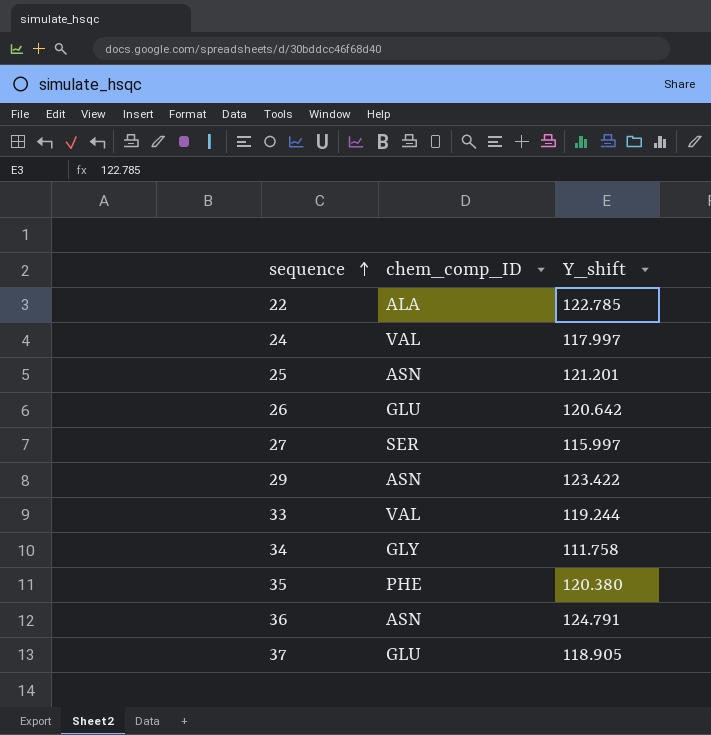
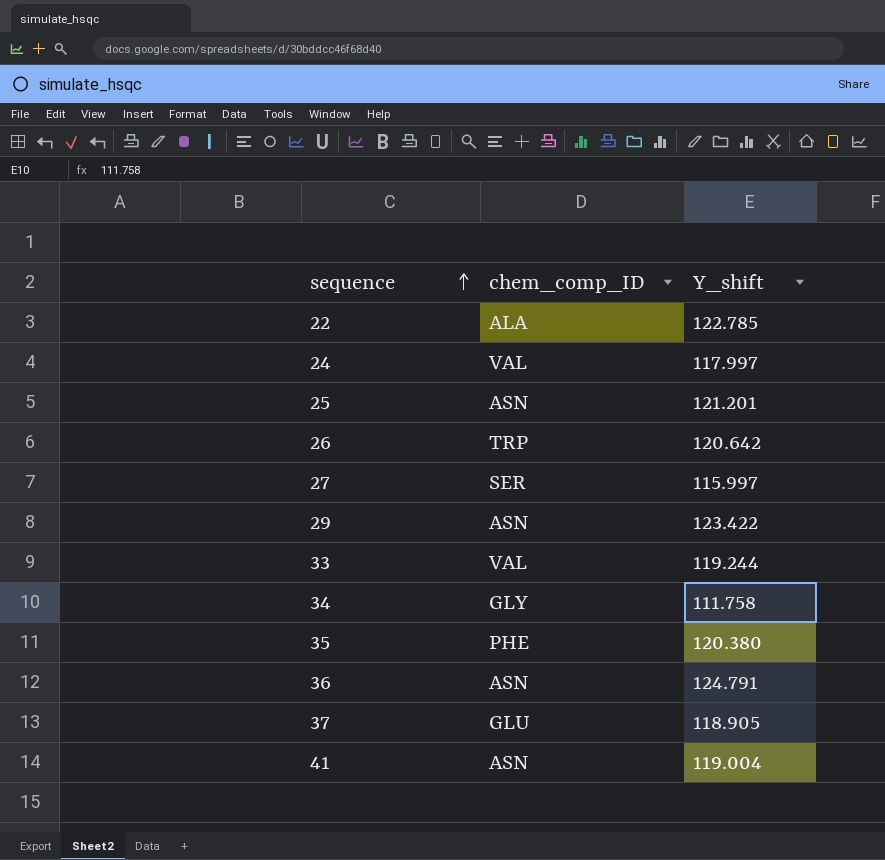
26 | chem_comp_ID: GLU -> TRP
row 41: none -> ASN | 119.004

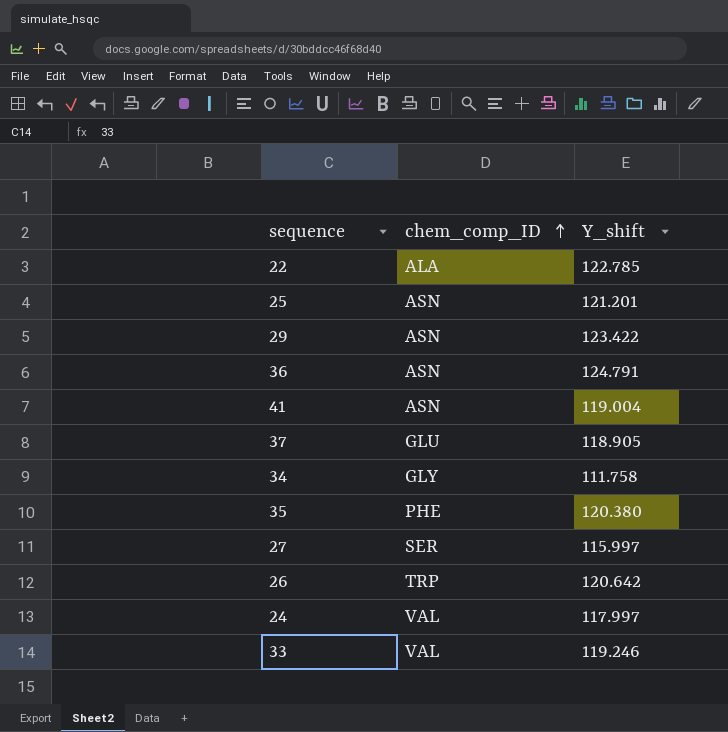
row order: sequence ascending -> chem_comp_ID ascending
33 | Y_shift: 119.244 -> 119.246

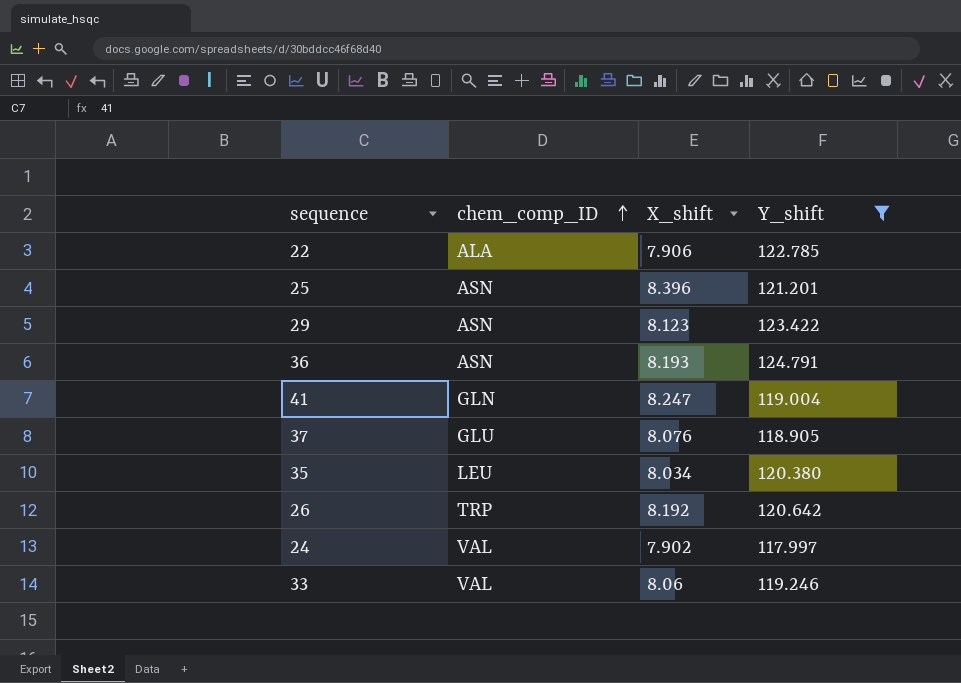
filter: none -> Y_shift >= 117.997
column X_shift | position: none -> 3
41 | chem_comp_ID: ASN -> GLN
35 | chem_comp_ID: PHE -> LEU

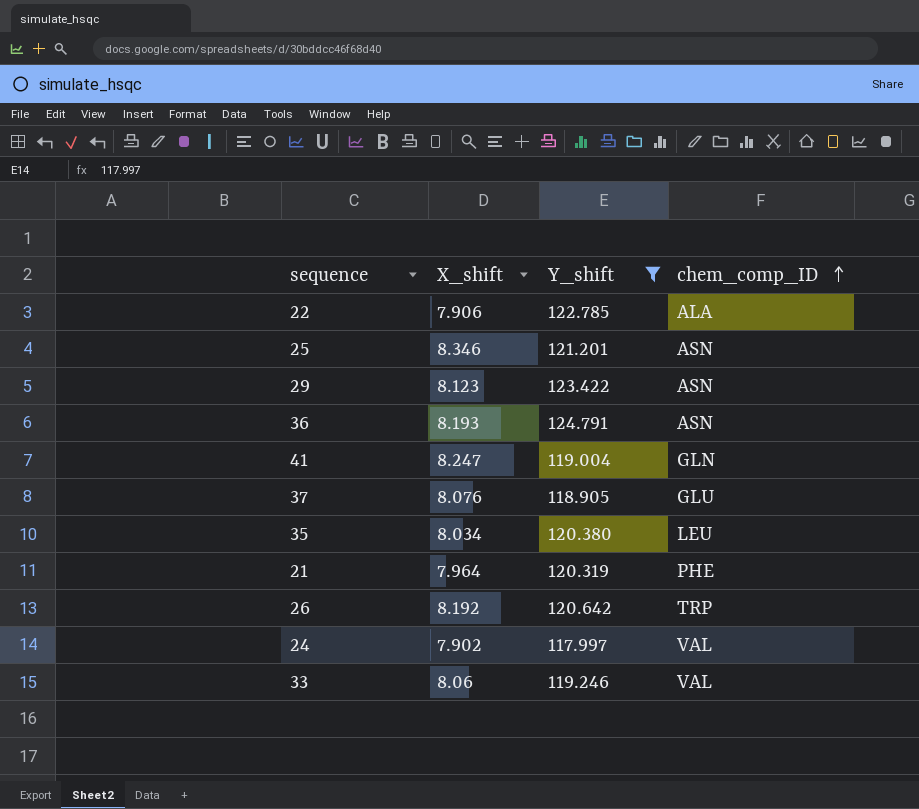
column chem_comp_ID | position: 2 -> 4
25 | X_shift: 8.396 -> 8.346
row 21: none -> 7.964 | 120.319 | PHE

